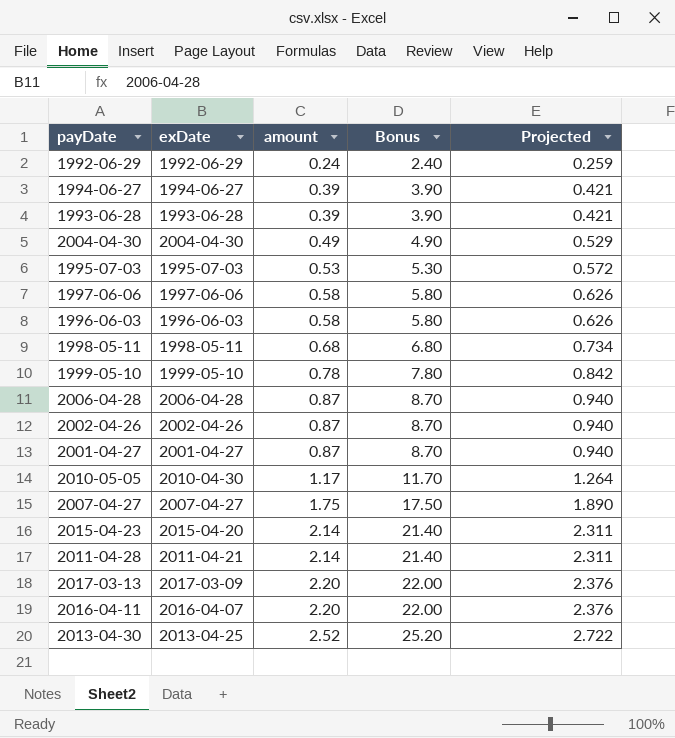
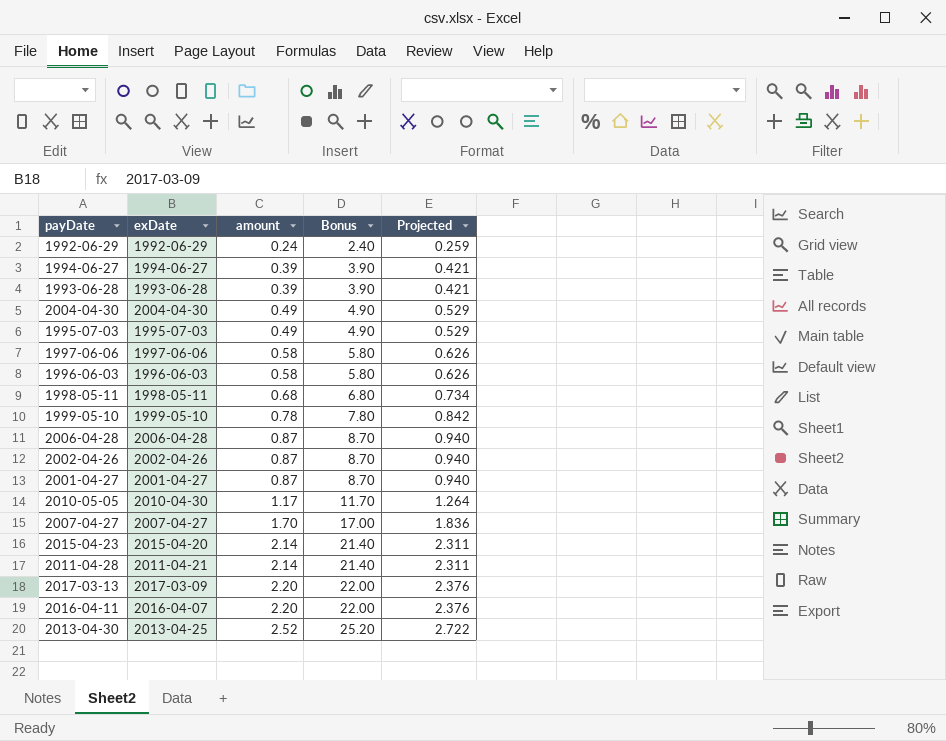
1995-07-03 | amount: 0.53 -> 0.49
1995-07-03 | Bonus: 5.30 -> 4.90
1995-07-03 | Projected: 0.572 -> 0.529
2007-04-27 | amount: 1.75 -> 1.70
2007-04-27 | Bonus: 17.50 -> 17.00
2007-04-27 | Projected: 1.890 -> 1.836

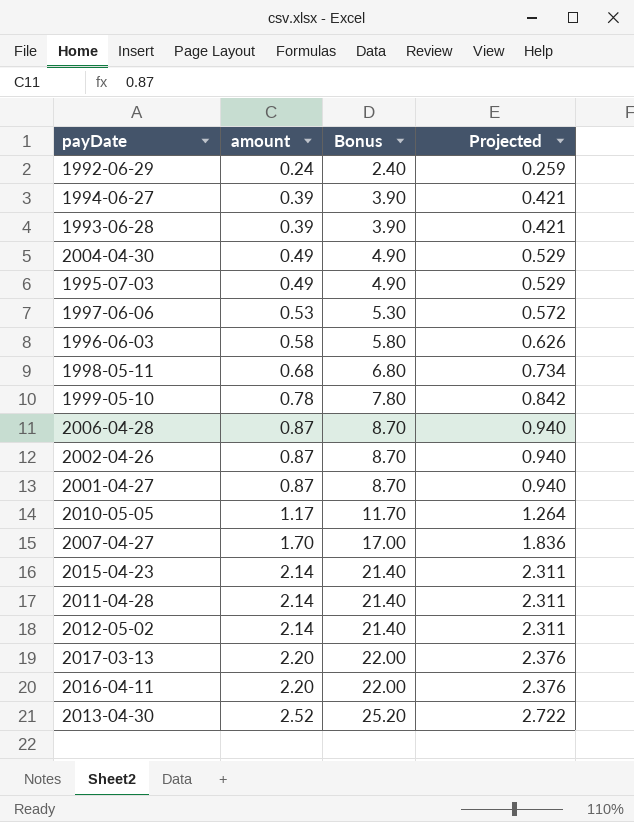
column exDate | position: 2 -> none
1997-06-06 | amount: 0.58 -> 0.53
1997-06-06 | Bonus: 5.80 -> 5.30
1997-06-06 | Projected: 0.626 -> 0.572
row 2012-05-02: none -> 2.14 | 21.40 | 2.311

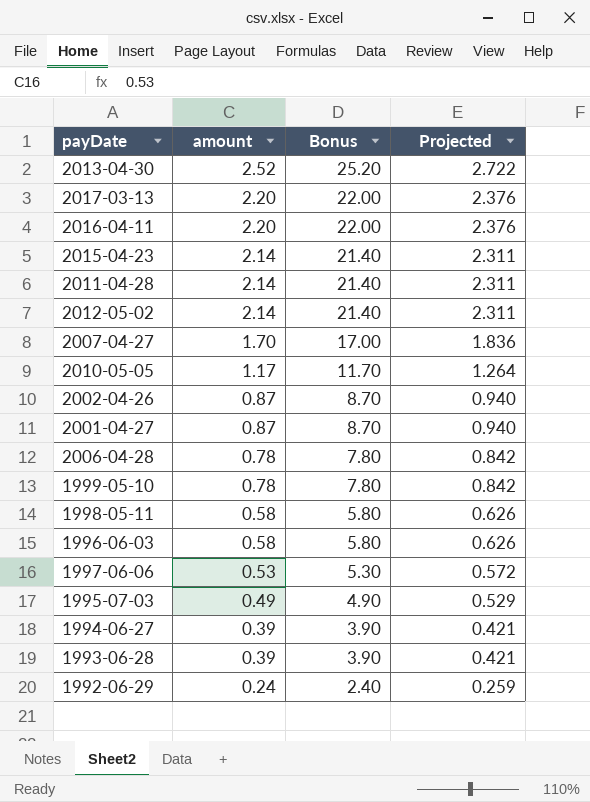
row order: amount ascending -> amount descending
row 2004-04-30: 0.49 | 4.90 | 0.529 -> none
2006-04-28 | amount: 0.87 -> 0.78
2006-04-28 | Bonus: 8.70 -> 7.80
2006-04-28 | Projected: 0.940 -> 0.842
1998-05-11 | amount: 0.68 -> 0.58
1998-05-11 | Bonus: 6.80 -> 5.80
1998-05-11 | Projected: 0.734 -> 0.626

